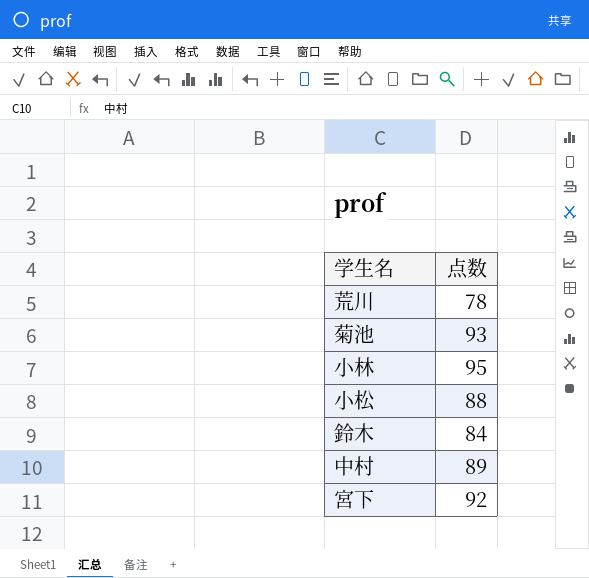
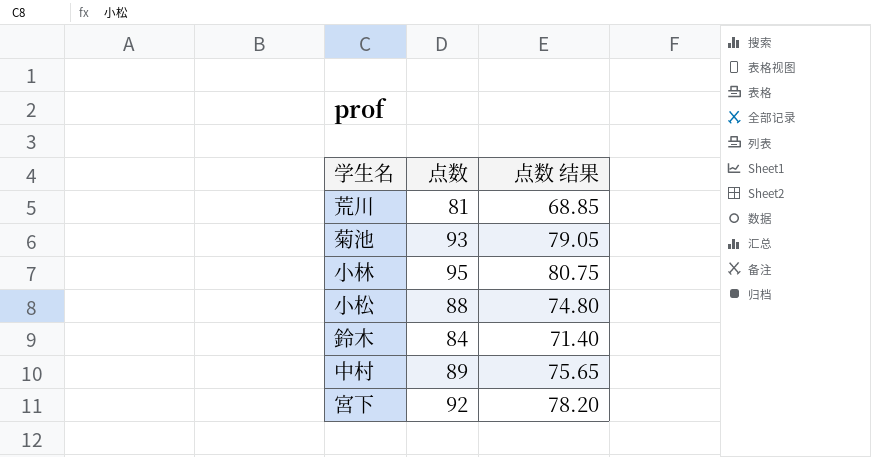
column 点数 结果 | formula: none -> [点数] * 0.85
荒川 | 点数: 78 -> 81

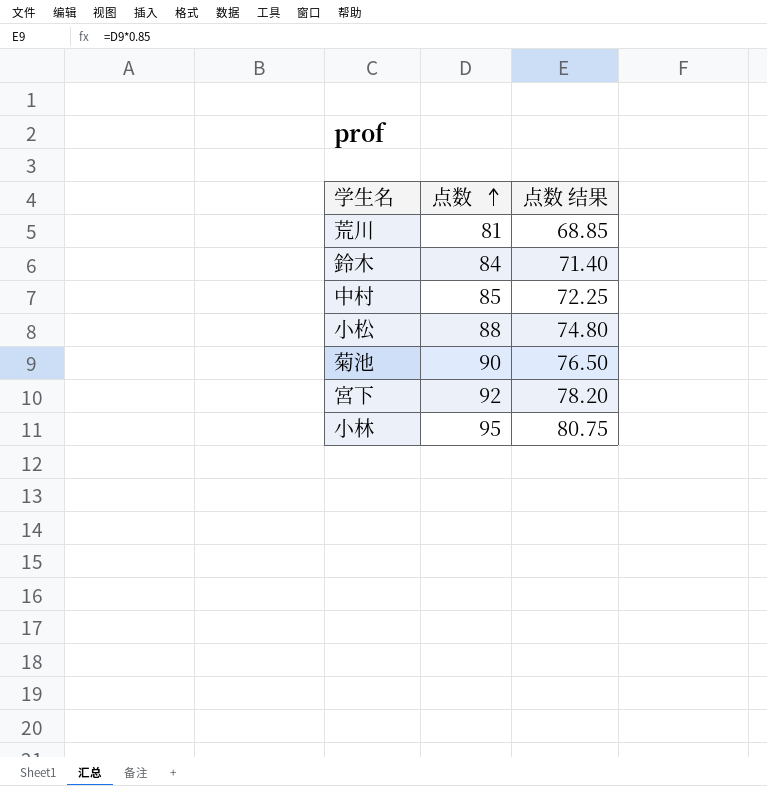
row order: none -> 点数 ascending
中村 | 点数: 89 -> 85
中村 | 点数 结果: 75.65 -> 72.25
菊池 | 点数: 93 -> 90
菊池 | 点数 结果: 79.05 -> 76.50

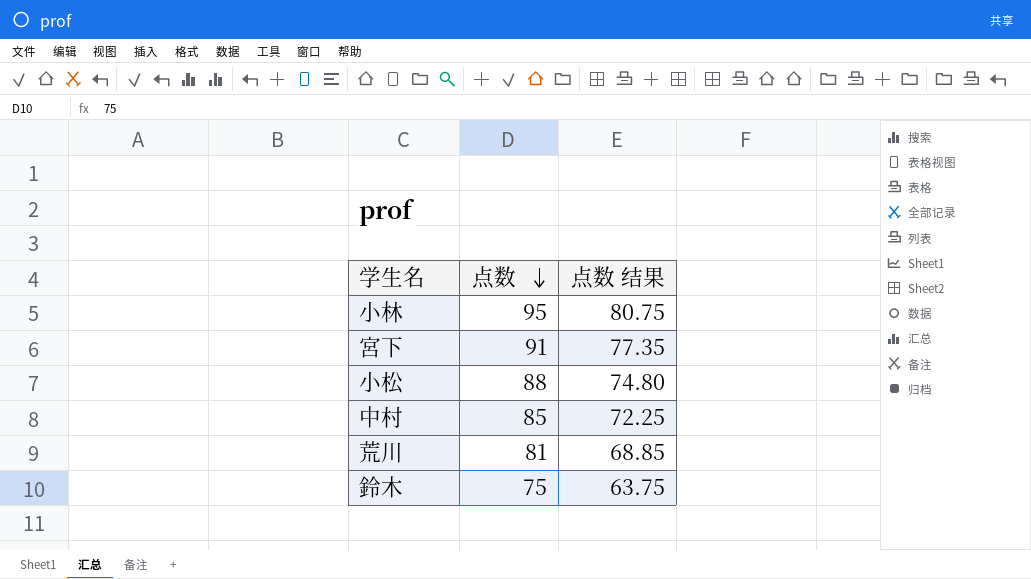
row order: 点数 ascending -> 点数 descending
row 菊池: 90 | 76.50 -> none
宮下 | 点数: 92 -> 91
宮下 | 点数 结果: 78.20 -> 77.35
鈴木 | 点数: 84 -> 75
鈴木 | 点数 结果: 71.40 -> 63.75

